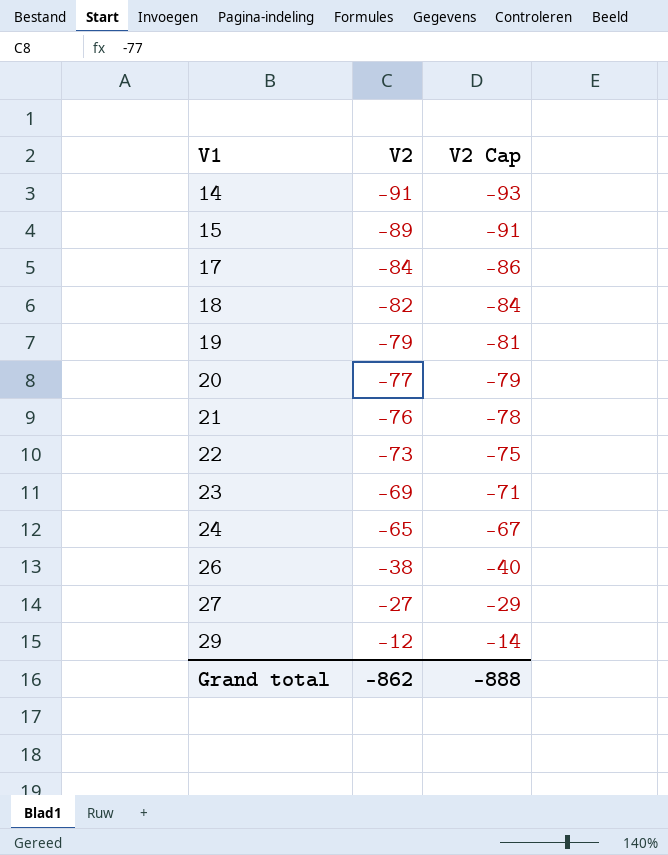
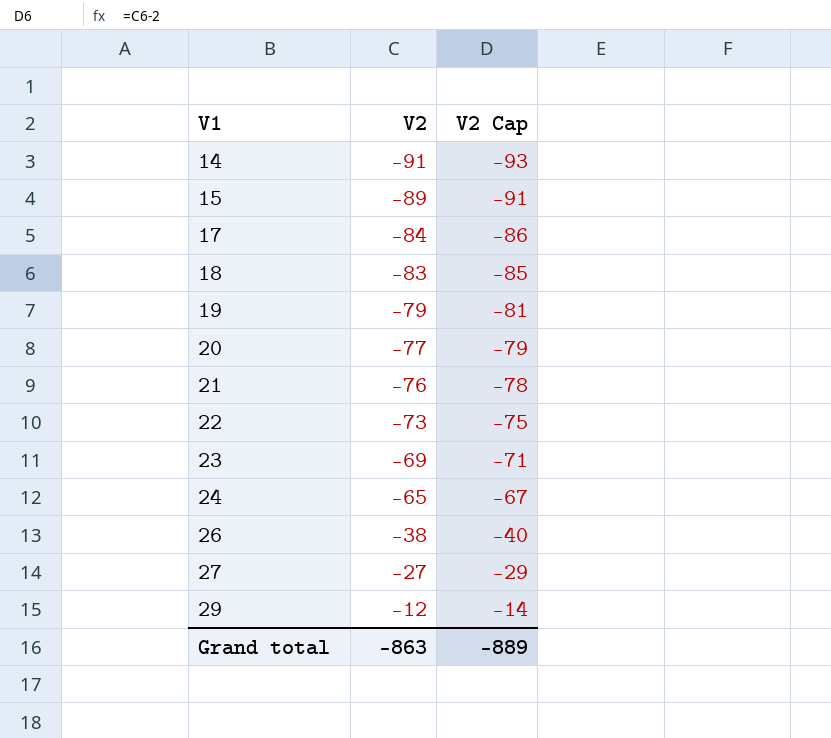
18 | V2: -82 -> -83
18 | V2 Cap: -84 -> -85
Grand total | V2: -862 -> -863
Grand total | V2 Cap: -888 -> -889

